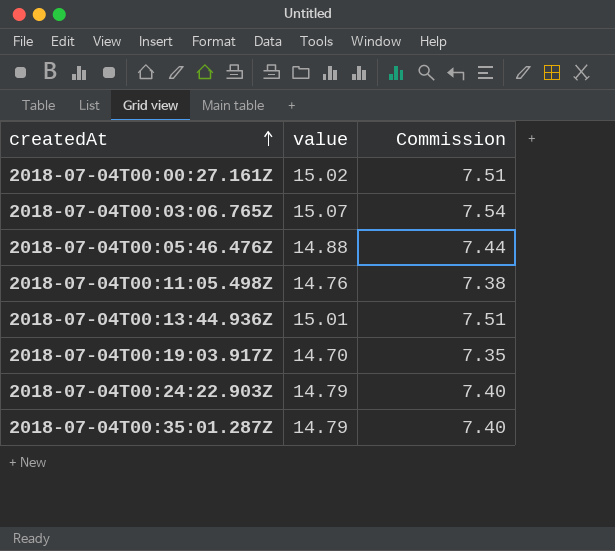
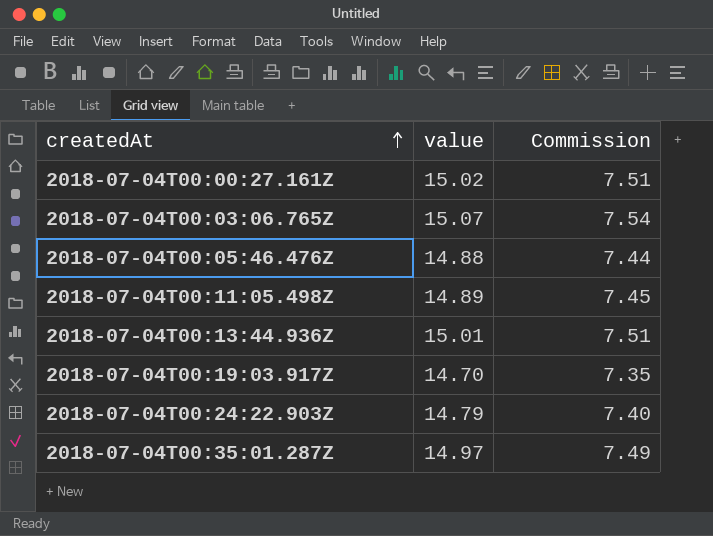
2018-07-04T00:11:05.498Z | value: 14.76 -> 14.89
2018-07-04T00:11:05.498Z | Commission: 7.38 -> 7.45
2018-07-04T00:35:01.287Z | value: 14.79 -> 14.97
2018-07-04T00:35:01.287Z | Commission: 7.40 -> 7.49

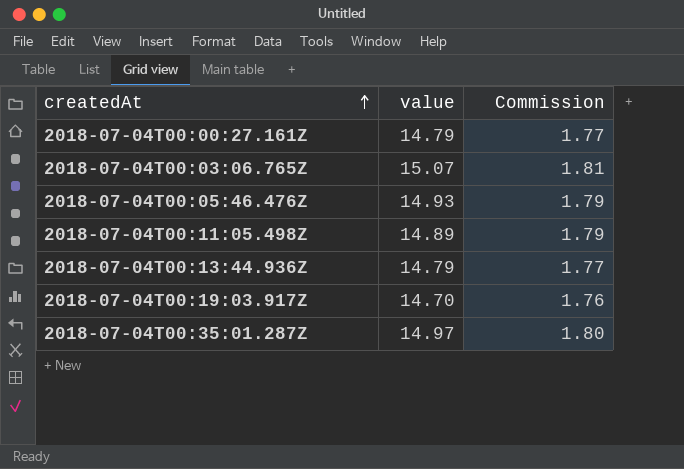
column Commission | formula: [value] * 0.5 -> [value] * 0.12
row 2018-07-04T00:24:22.903Z: 14.79 | 7.40 -> none
2018-07-04T00:00:27.161Z | value: 15.02 -> 14.79
2018-07-04T00:05:46.476Z | value: 14.88 -> 14.93
2018-07-04T00:13:44.936Z | value: 15.01 -> 14.79

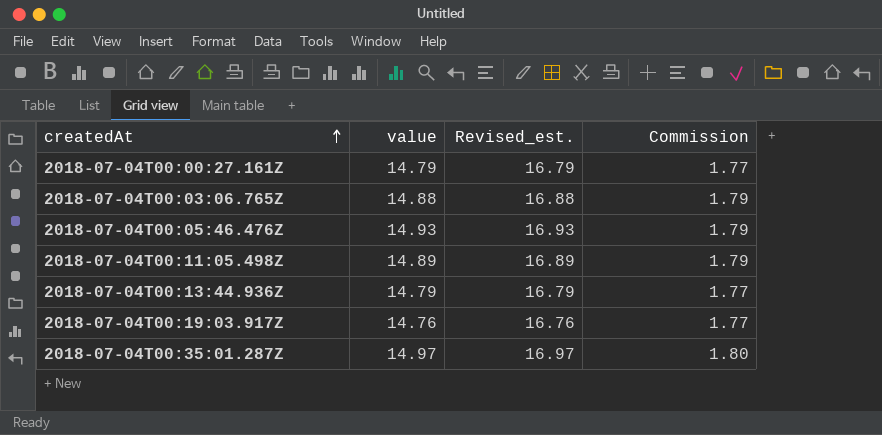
column Revised_est. | formula: none -> [value] + 2
2018-07-04T00:03:06.765Z | value: 15.07 -> 14.88
2018-07-04T00:03:06.765Z | Commission: 1.81 -> 1.79
2018-07-04T00:19:03.917Z | value: 14.70 -> 14.76
2018-07-04T00:19:03.917Z | Commission: 1.76 -> 1.77

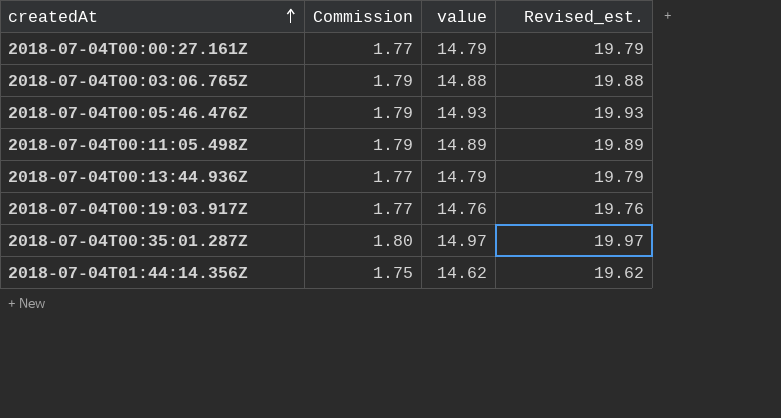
column Commission | position: 4 -> 2
column Revised_est. | formula: [value] + 2 -> [value] + 5
row 2018-07-04T01:44:14.356Z: none -> 1.75 | 14.62 | 19.62

